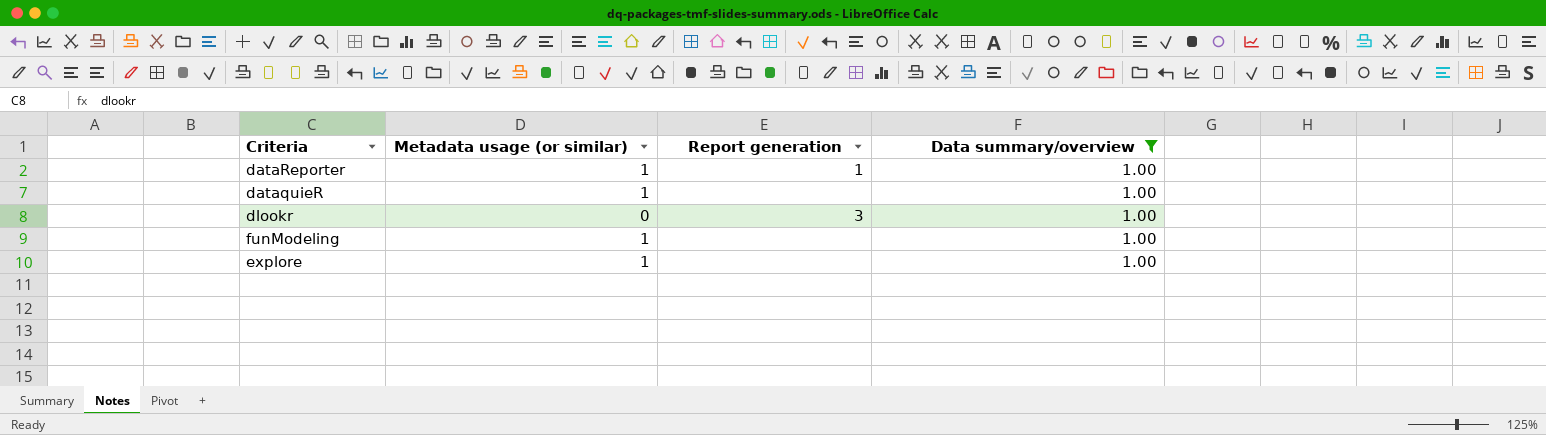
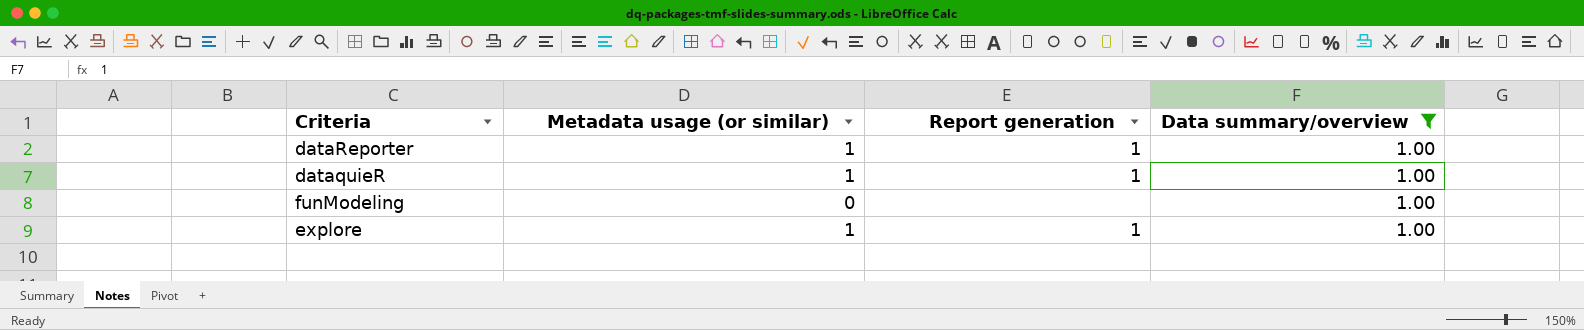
row dlookr: 0 | 3 | 1.00 -> none
dataquieR | Report generation: none -> 1
funModeling | Metadata usage (or similar): 1 -> 0
explore | Report generation: none -> 1

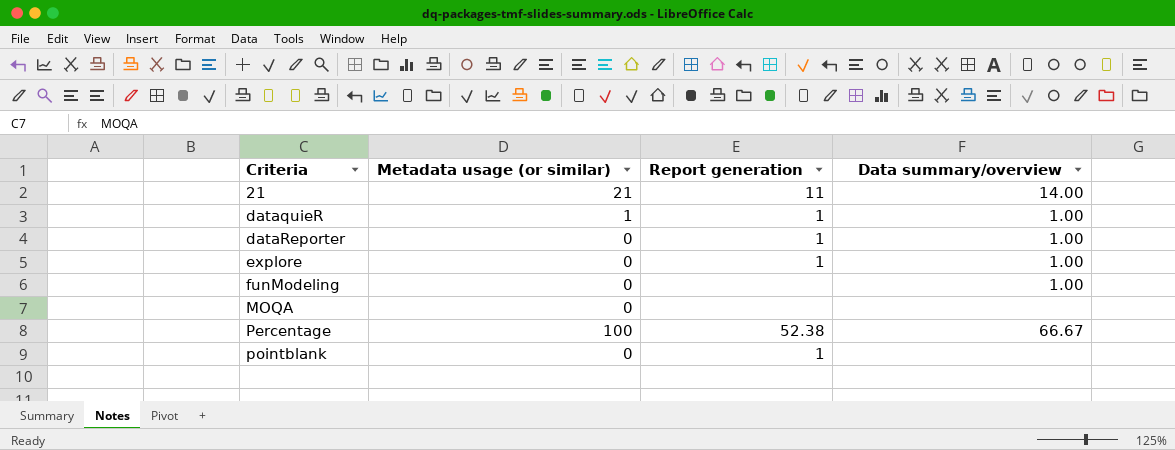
filter: Data summary/overview = 1.00 -> none
row order: none -> Criteria ascending
dataReporter | Metadata usage (or similar): 1 -> 0
explore | Metadata usage (or similar): 1 -> 0

